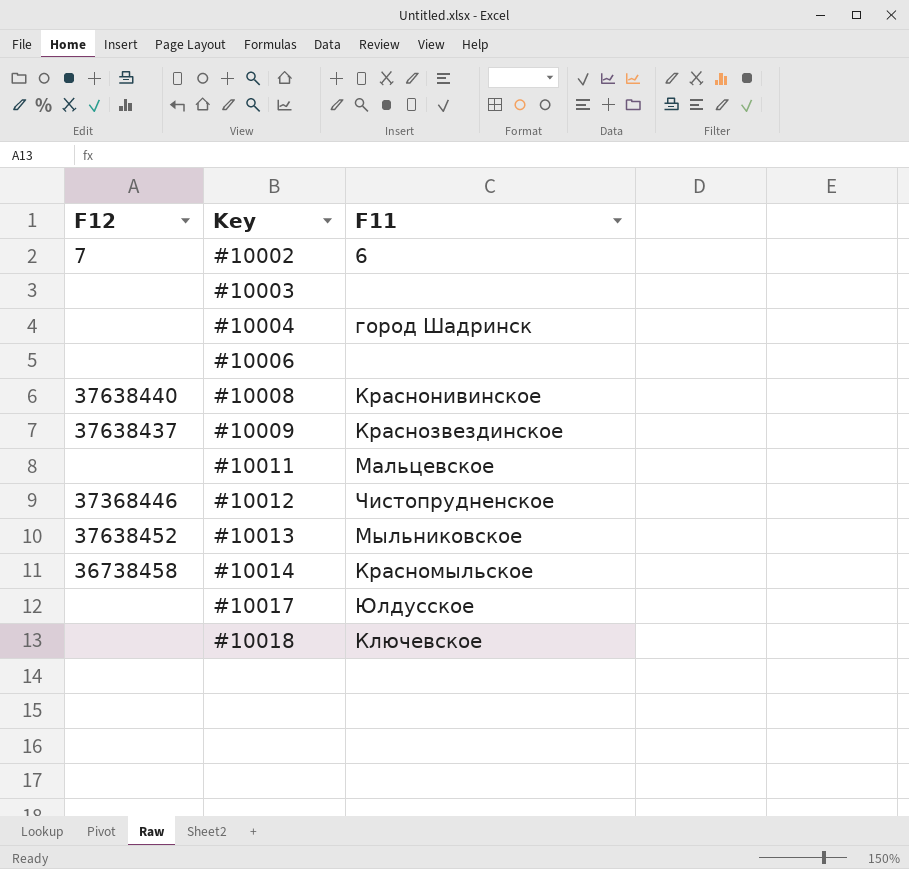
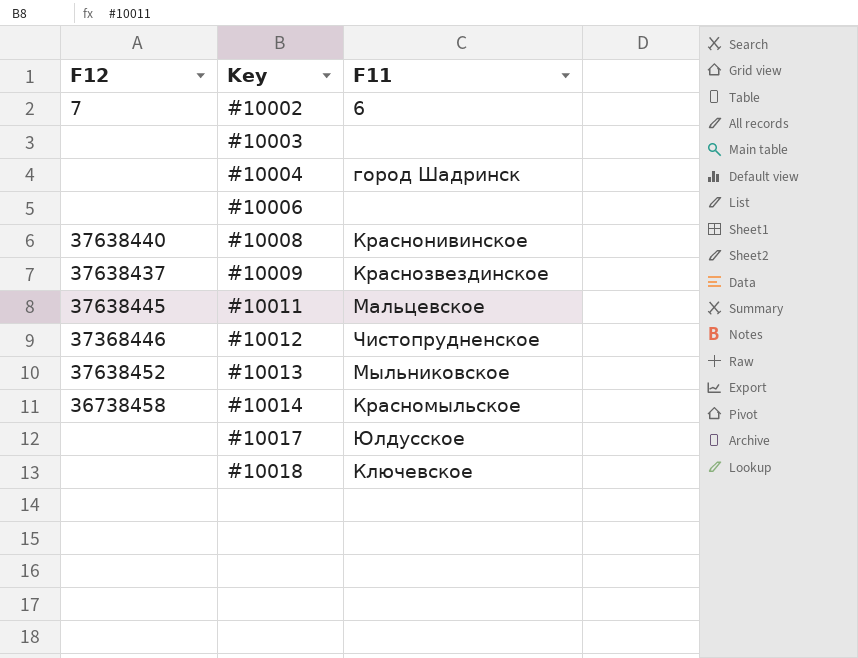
#10011 | F12: none -> 37638445

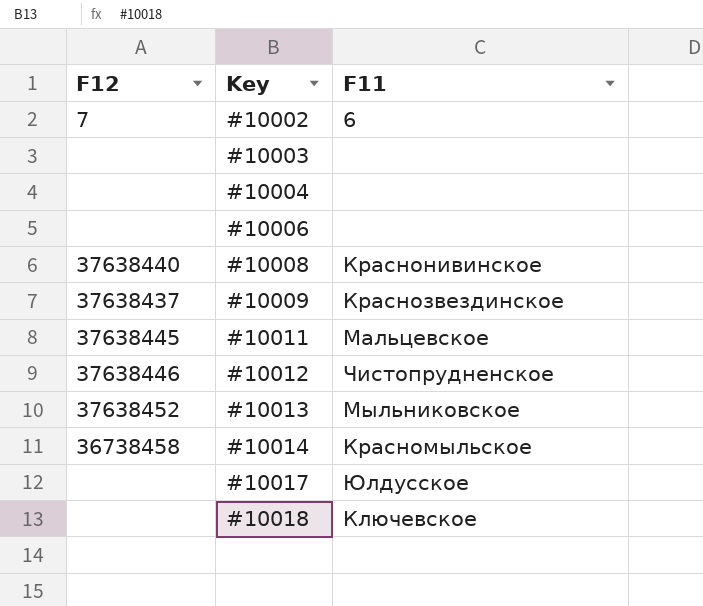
#10004 | F11: город Шадринск -> none
#10012 | F12: 37368446 -> 37638446

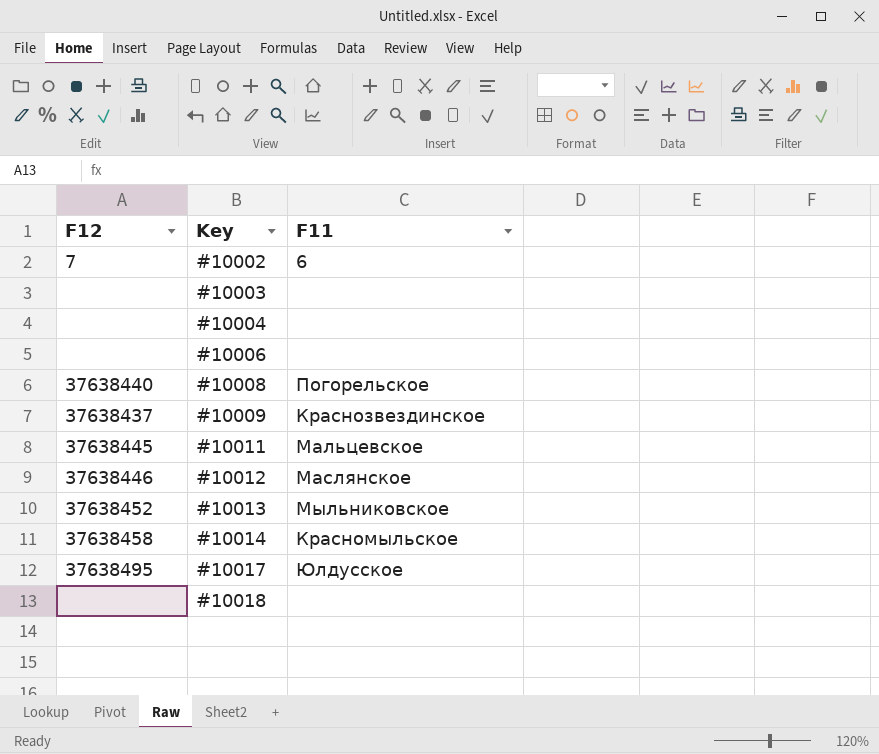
#10008 | F11: Краснонивинское -> Погорельское
#10012 | F11: Чистопрудненское -> Маслянское
#10014 | F12: 36738458 -> 37638458
#10017 | F12: none -> 37638495
#10018 | F11: Ключевское -> none

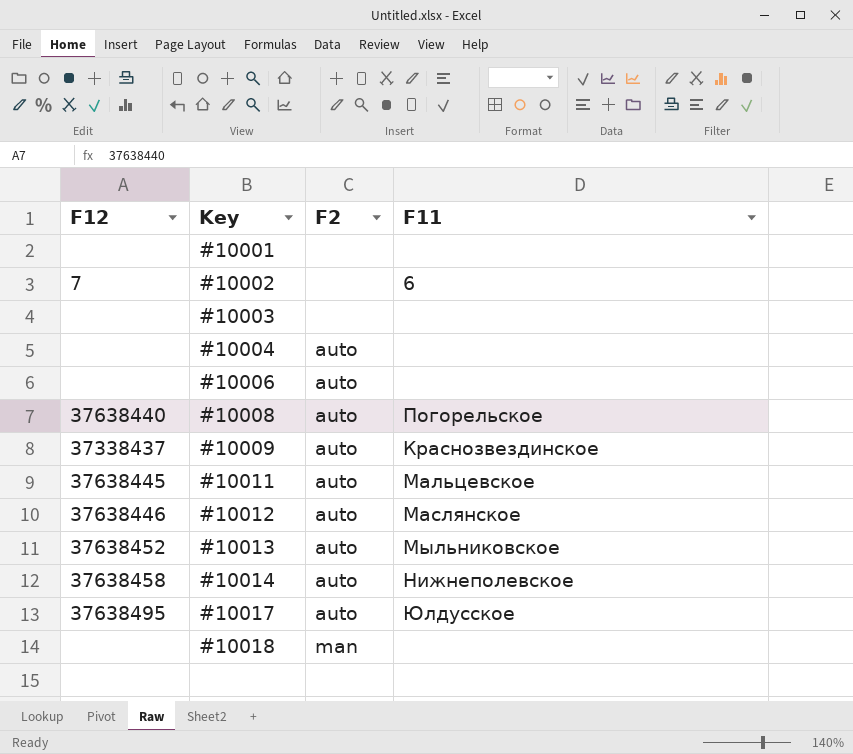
column F2 | position: none -> 3
row #10001: none -> none | none | none
#10009 | F12: 37638437 -> 37338437
#10014 | F11: Красномыльское -> Нижнеполевское

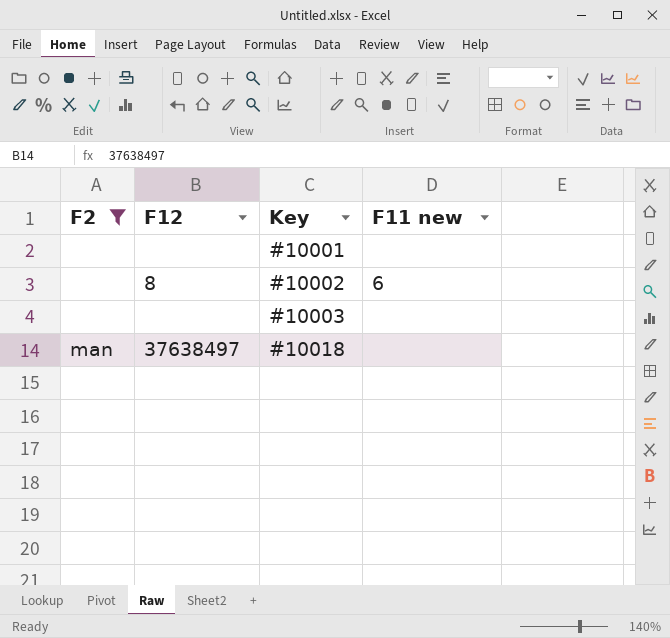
filter: none -> F2 != auto
column F2 | position: 3 -> 1
column name: F11 -> F11 new
#10002 | F12: 7 -> 8
#10018 | F12: none -> 37638497

